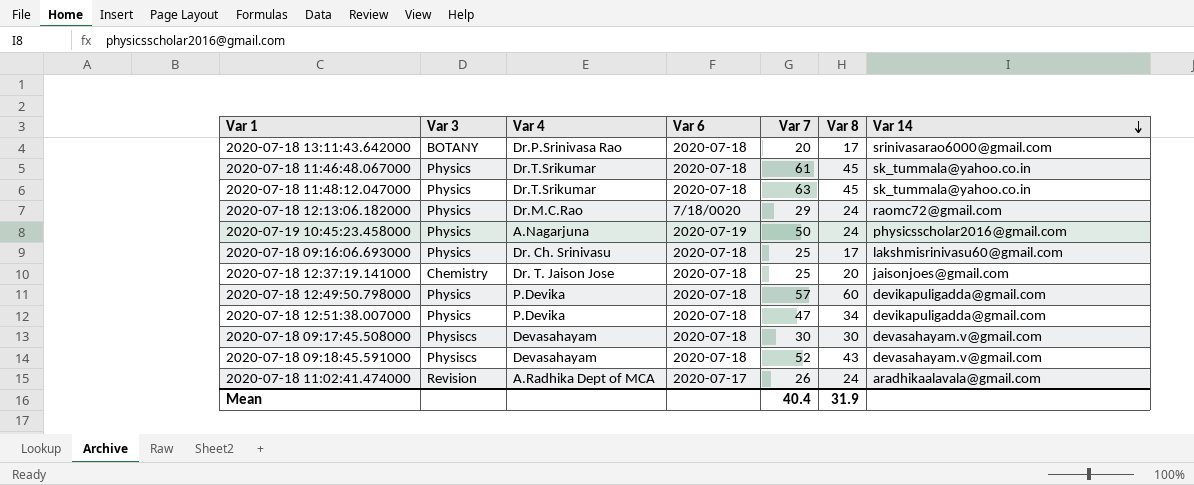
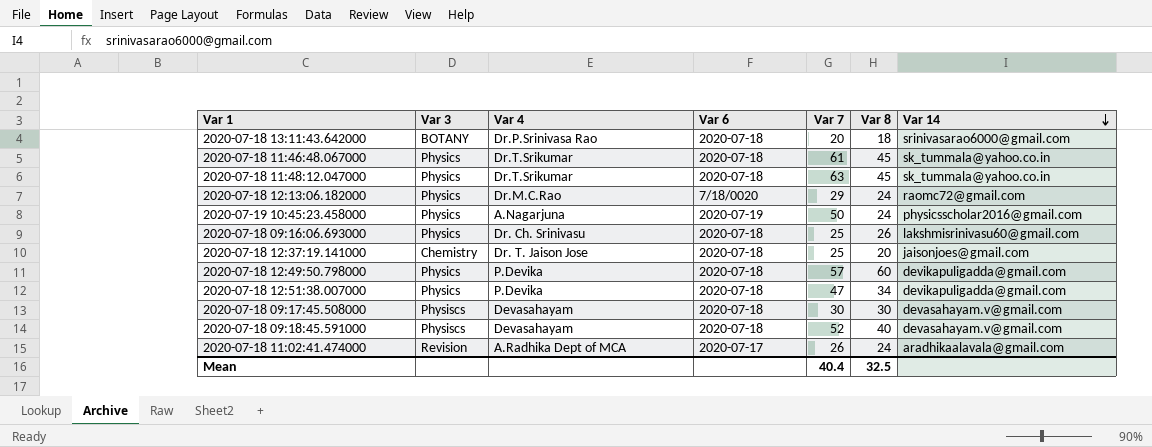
2020-07-18 13:11:43.642000 | Var 8: 17 -> 18
2020-07-18 09:16:06.693000 | Var 8: 17 -> 26
2020-07-18 09:18:45.591000 | Var 8: 43 -> 40
Mean | Var 8: 31.9 -> 32.5

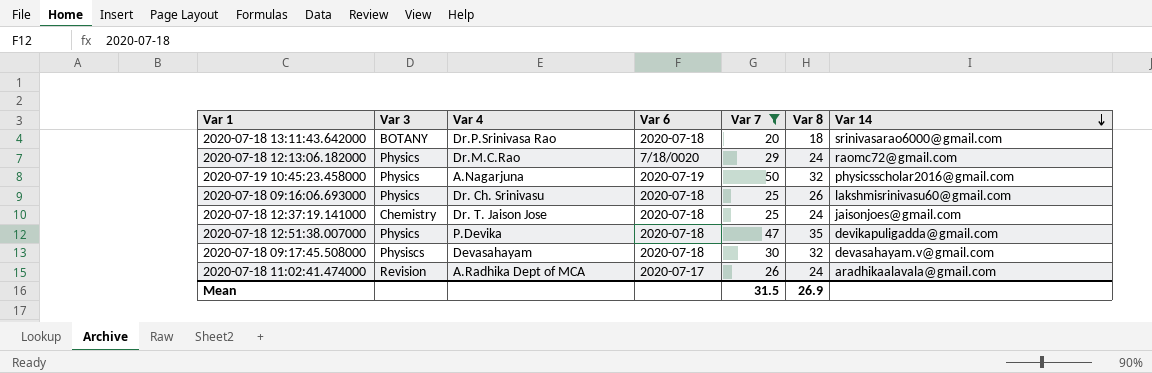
filter: none -> Var 7 <= 50
2020-07-19 10:45:23.458000 | Var 8: 24 -> 32
2020-07-18 12:37:19.141000 | Var 8: 20 -> 24
2020-07-18 12:51:38.007000 | Var 8: 34 -> 35
2020-07-18 09:17:45.508000 | Var 8: 30 -> 32
Mean | Var 7: 40.4 -> 31.5
Mean | Var 8: 32.5 -> 26.9

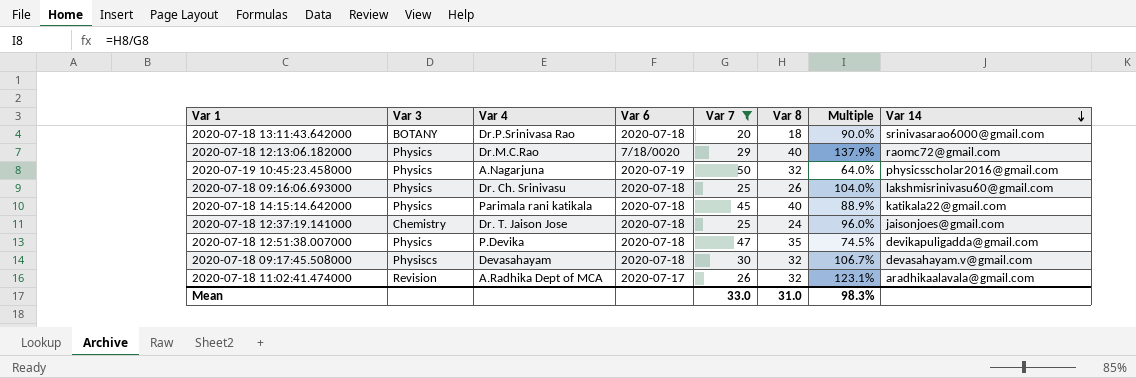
column Multiple | formula: none -> [Var 8] / [Var 7]
2020-07-18 12:13:06.182000 | Var 8: 24 -> 40
row 2020-07-18 14:15:14.642000: none -> Physics | Parimala rani katikala | 2020-07-18 | 45 | 40 | 88.9% | katikala22@gmail.com
2020-07-18 11:02:41.474000 | Var 8: 24 -> 32
Mean | Var 7: 31.5 -> 33.0
Mean | Var 8: 26.9 -> 31.0

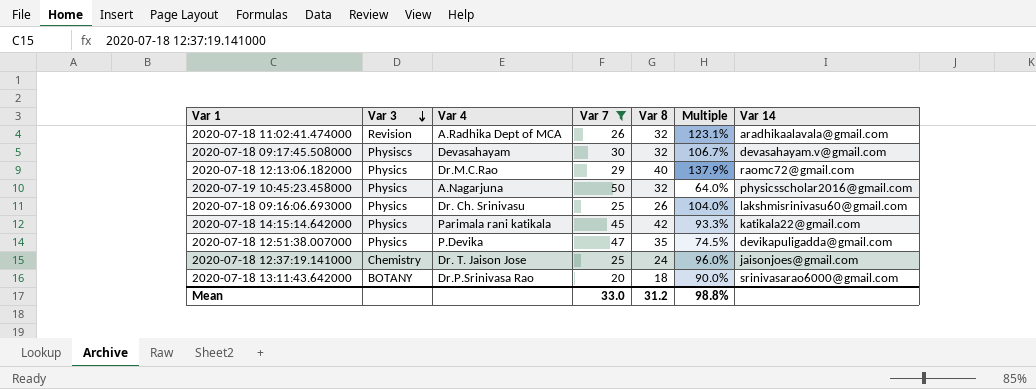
row order: Var 14 descending -> Var 3 descending
column Var 6 | position: 4 -> none
2020-07-18 14:15:14.642000 | Var 8: 40 -> 42
2020-07-18 14:15:14.642000 | Multiple: 88.9% -> 93.3%
Mean | Var 8: 31.0 -> 31.2
Mean | Multiple: 98.3% -> 98.8%

